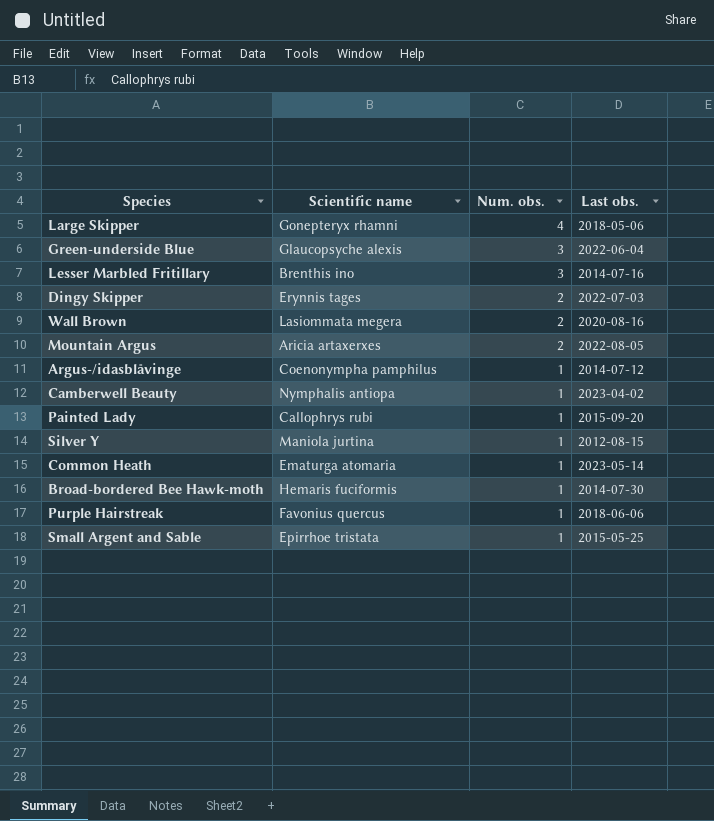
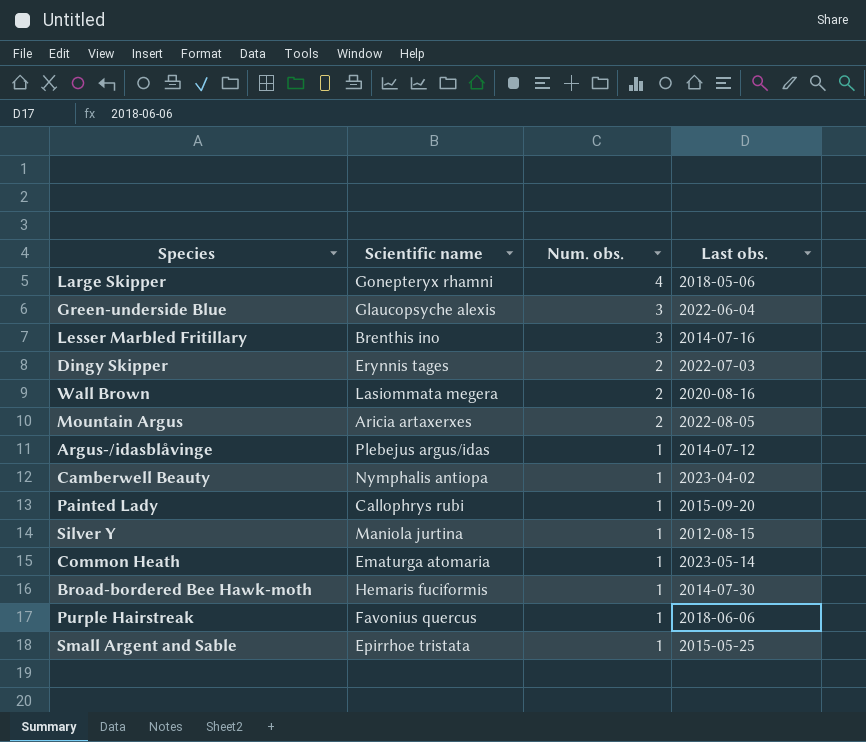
Argus-/idasblåvinge | Scientific name: Coenonympha pamphilus -> Plebejus argus/idas

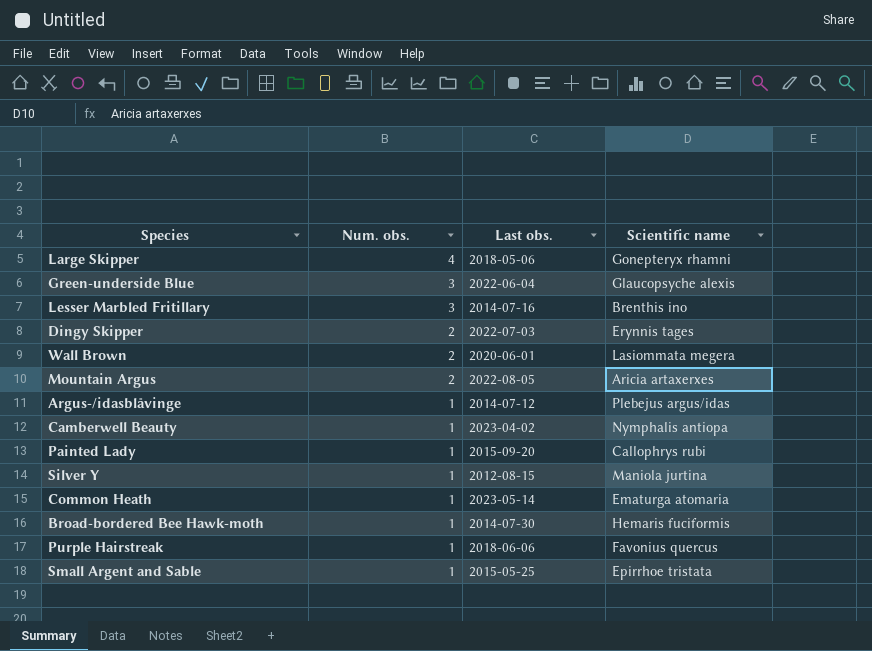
column Scientific name | position: 2 -> 4
Wall Brown | Last obs.: 2020-08-16 -> 2020-06-01

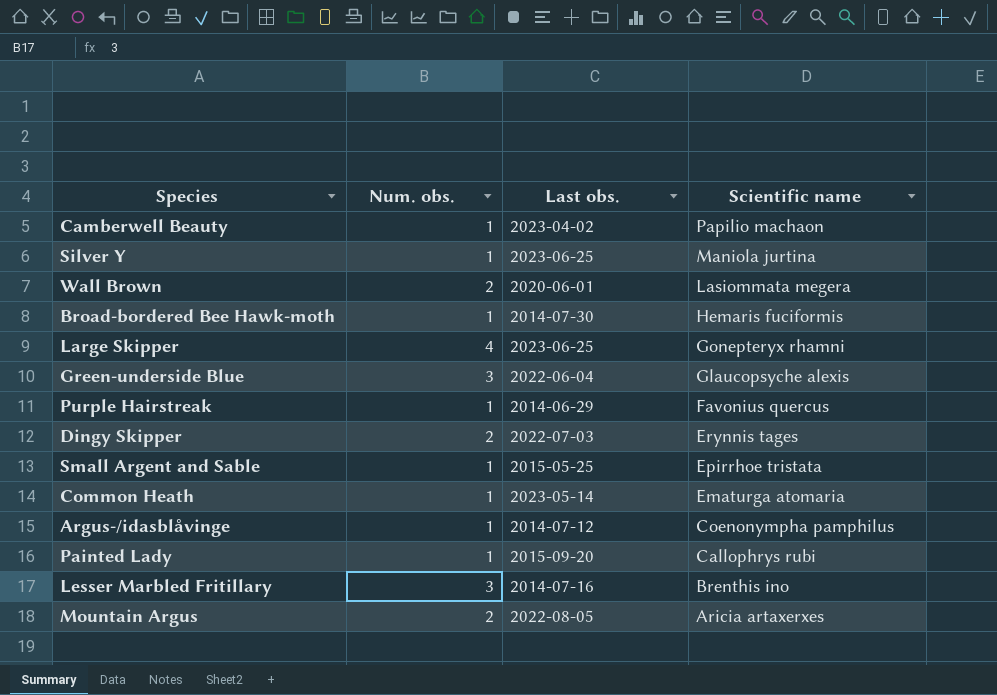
row order: Num. obs. descending -> Scientific name descending
Camberwell Beauty | Scientific name: Nymphalis antiopa -> Papilio machaon
Silver Y | Last obs.: 2012-08-15 -> 2023-06-25
Large Skipper | Last obs.: 2018-05-06 -> 2023-06-25
Purple Hairstreak | Last obs.: 2018-06-06 -> 2014-06-29
Argus-/idasblåvinge | Scientific name: Plebejus argus/idas -> Coenonympha pamphilus

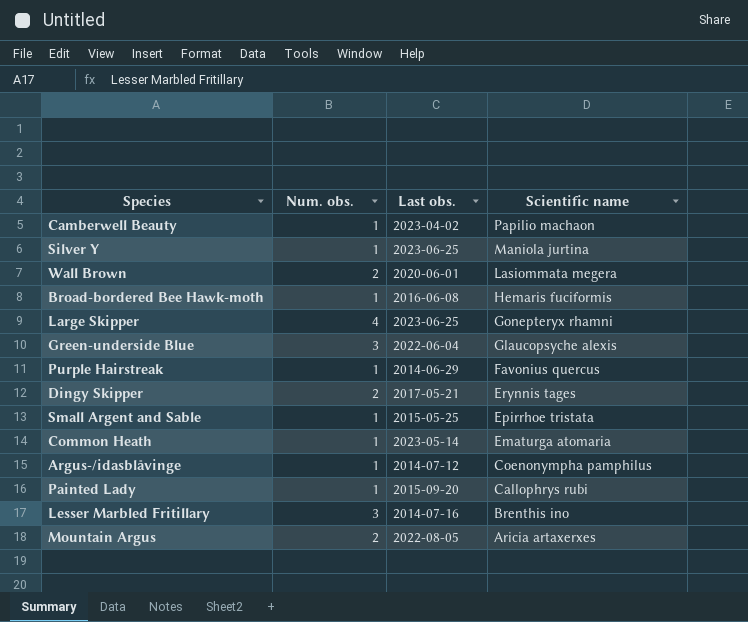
Broad-bordered Bee Hawk-moth | Last obs.: 2014-07-30 -> 2016-06-08
Dingy Skipper | Last obs.: 2022-07-03 -> 2017-05-21

